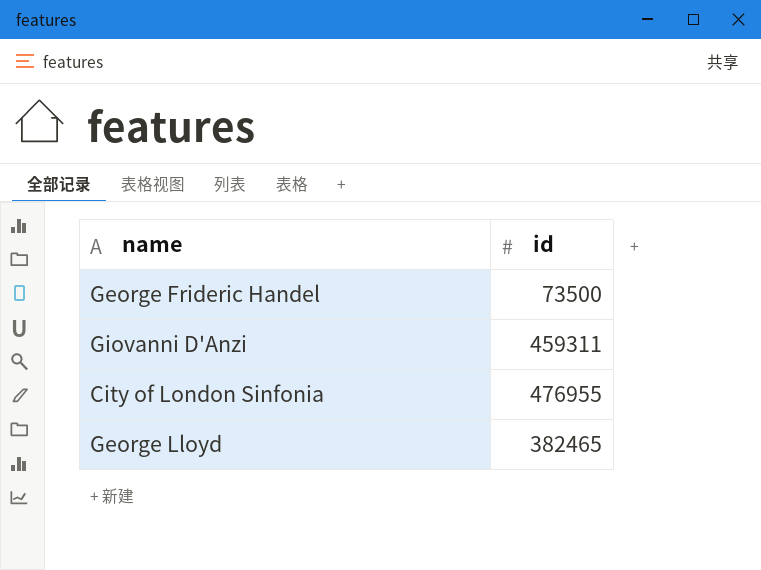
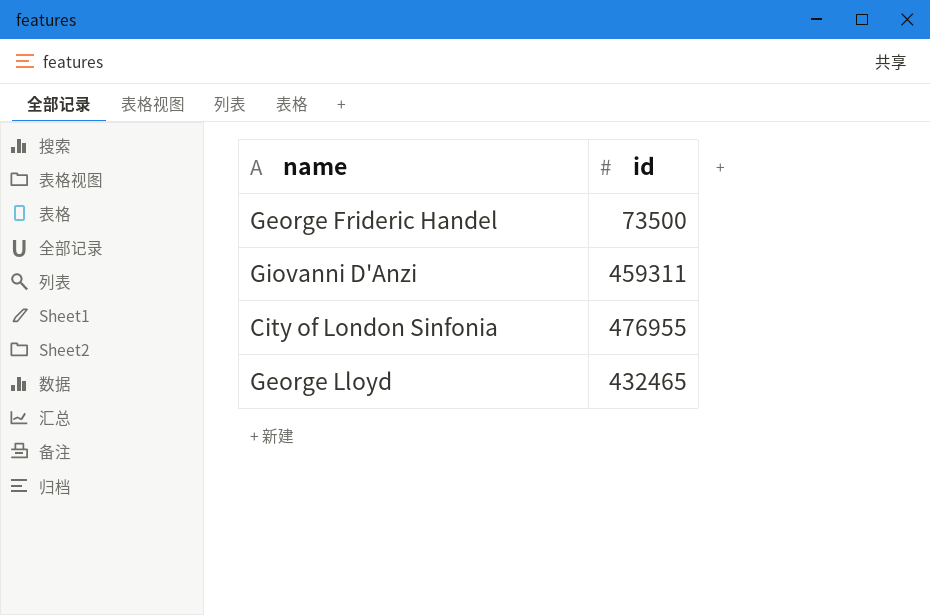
George Lloyd | id: 382465 -> 432465

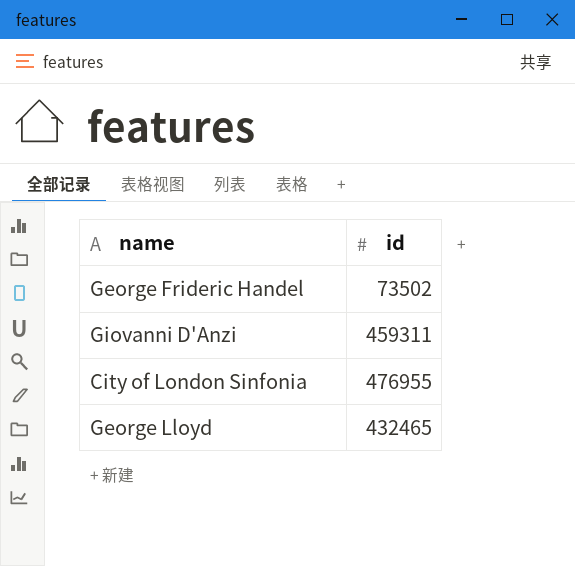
George Frideric Handel | id: 73500 -> 73502

